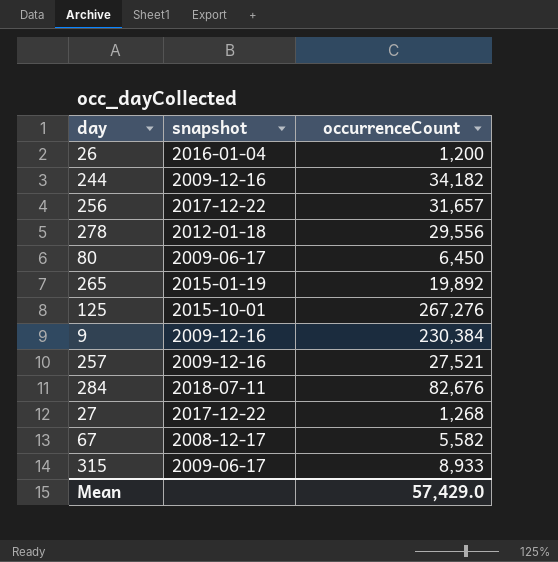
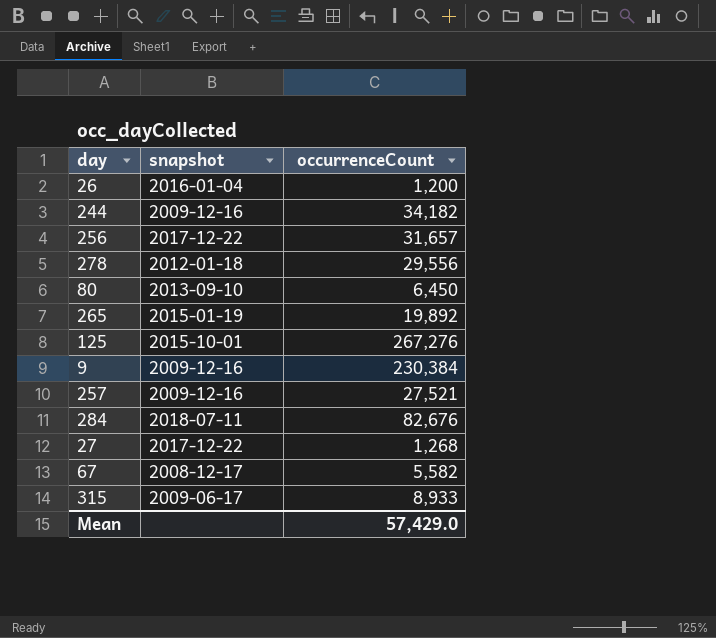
80 | snapshot: 2009-06-17 -> 2013-09-10

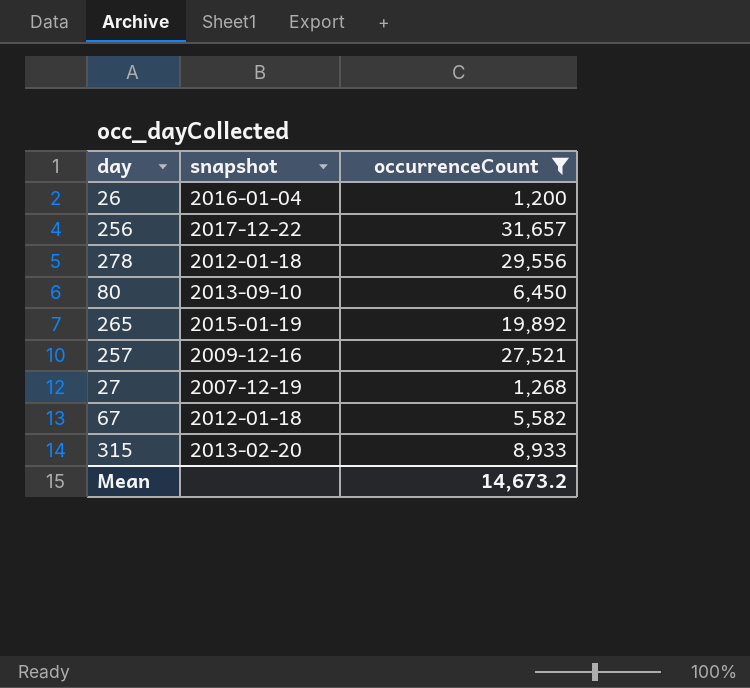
filter: none -> occurrenceCount <= 31,657
27 | snapshot: 2017-12-22 -> 2007-12-19
67 | snapshot: 2008-12-17 -> 2012-01-18
315 | snapshot: 2009-06-17 -> 2013-02-20
Mean | occurrenceCount: 57,429.0 -> 14,673.2

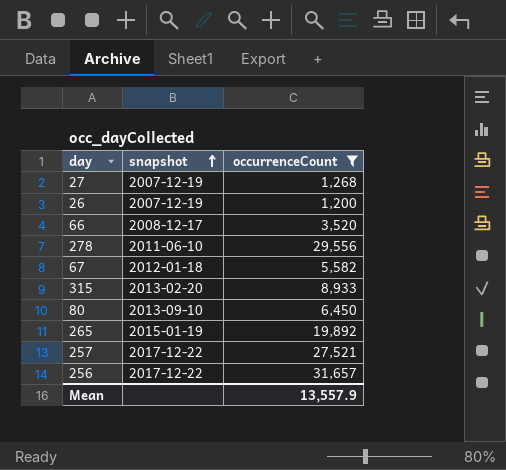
row order: none -> snapshot ascending
26 | snapshot: 2016-01-04 -> 2007-12-19
row 66: none -> 2008-12-17 | 3,520
278 | snapshot: 2012-01-18 -> 2011-06-10
257 | snapshot: 2009-12-16 -> 2017-12-22
Mean | occurrenceCount: 14,673.2 -> 13,557.9

